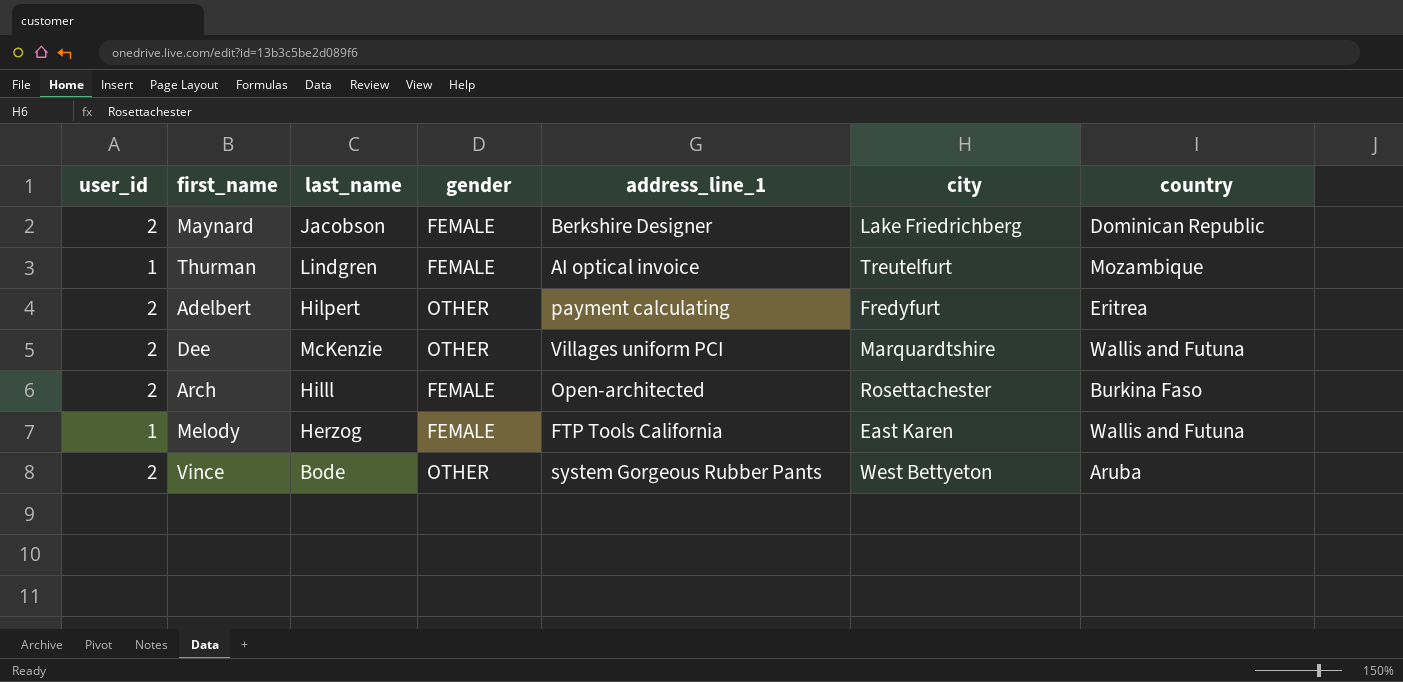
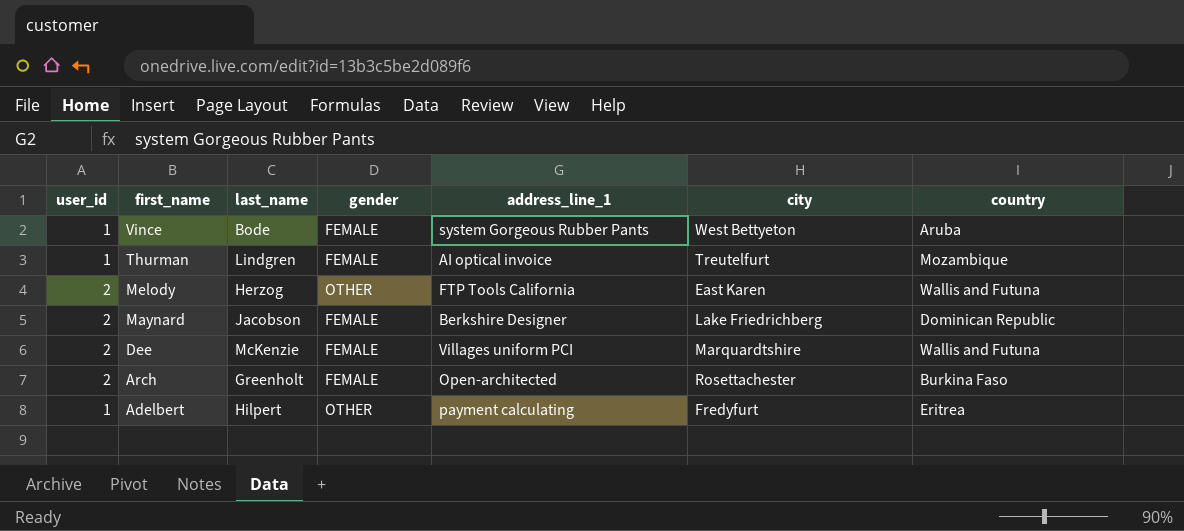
row order: none -> first_name descending
Vince | user_id: 2 -> 1
Vince | gender: OTHER -> FEMALE
Melody | user_id: 1 -> 2
Melody | gender: FEMALE -> OTHER
Dee | gender: OTHER -> FEMALE
Arch | last_name: Hilll -> Greenholt
Adelbert | user_id: 2 -> 1

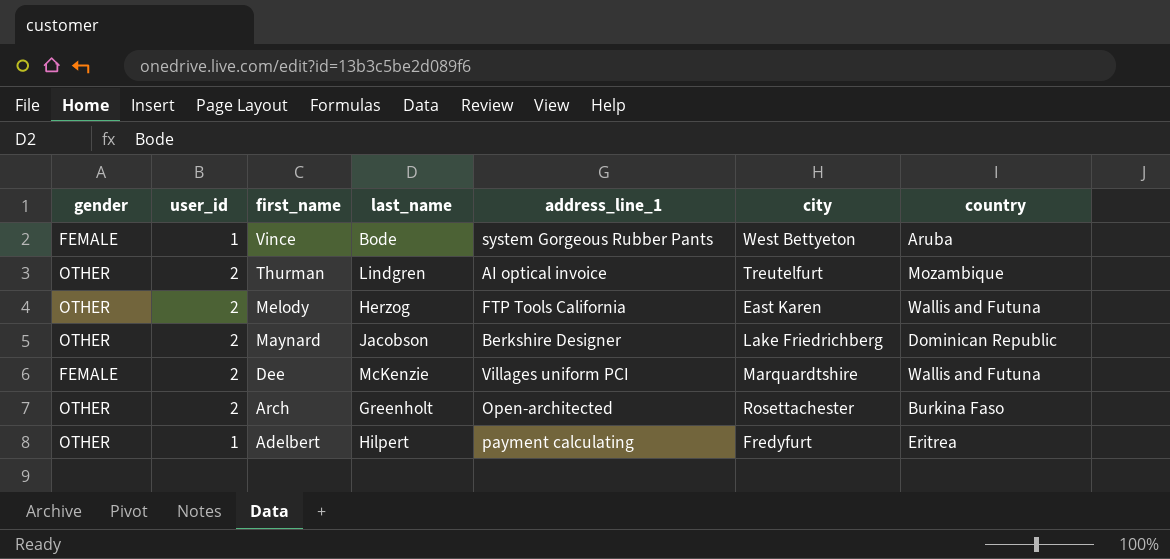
column gender | position: 4 -> 1
Thurman | gender: FEMALE -> OTHER
Thurman | user_id: 1 -> 2
Maynard | gender: FEMALE -> OTHER
Arch | gender: FEMALE -> OTHER

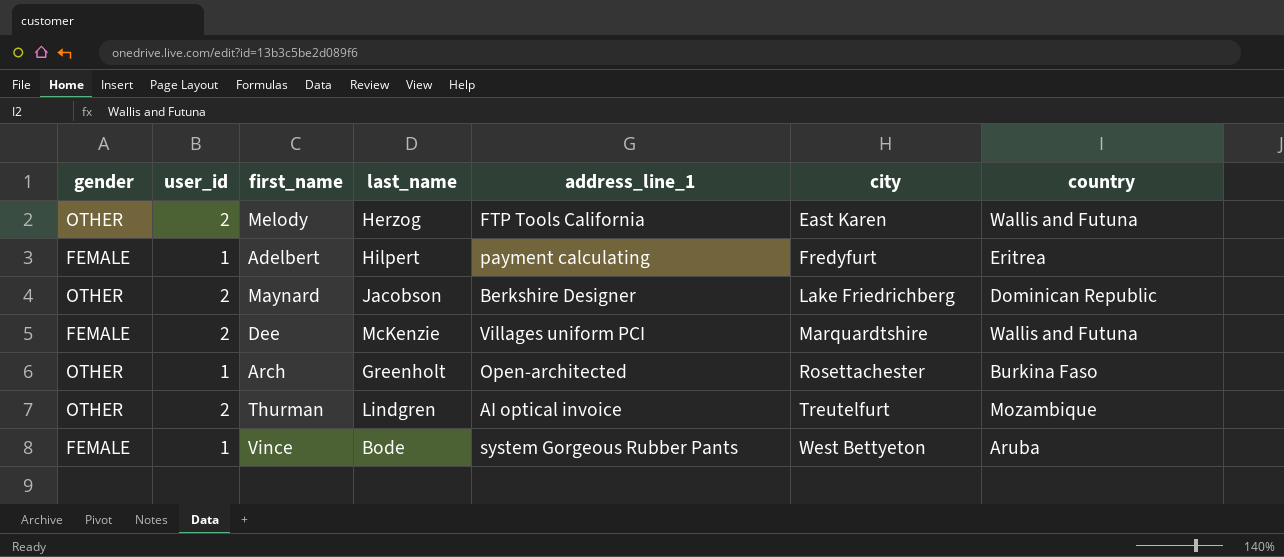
row order: first_name descending -> city ascending
Adelbert | gender: OTHER -> FEMALE
Arch | user_id: 2 -> 1

